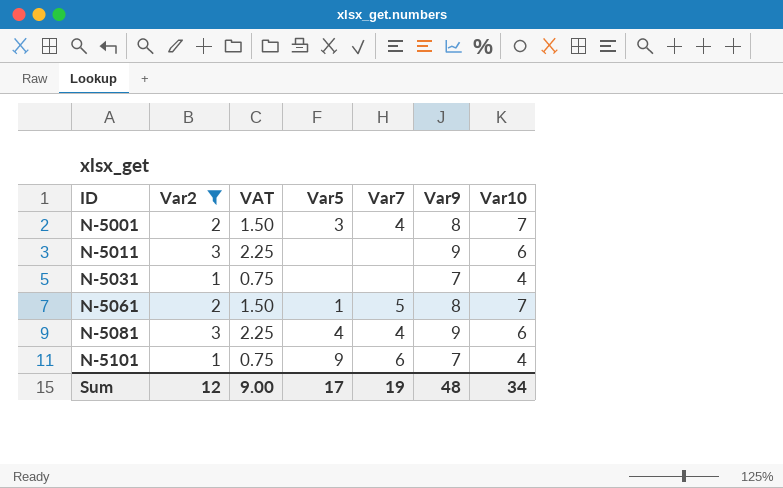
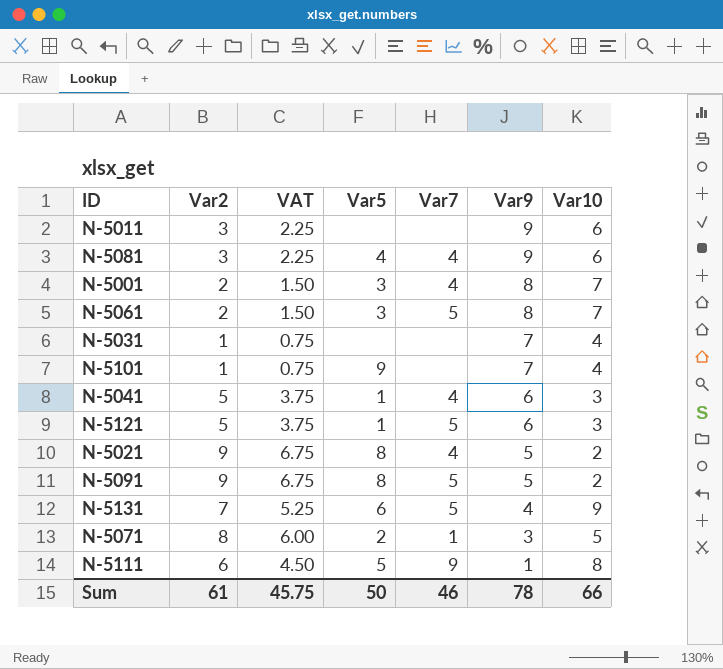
filter: Var2 <= 3 -> none
row order: ID ascending -> Var9 descending
N-5061 | Var5: 1 -> 3
N-5101 | Var7: 6 -> none
Sum | Var2: 12 -> 61
Sum | VAT: 9.00 -> 45.75
Sum | Var5: 17 -> 50
Sum | Var7: 19 -> 46
Sum | Var9: 48 -> 78
Sum | Var10: 34 -> 66

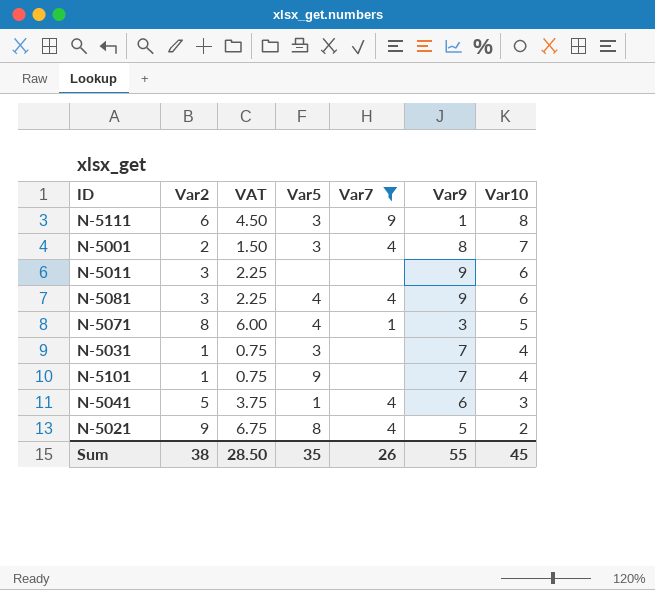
filter: none -> Var7 != 5
row order: Var9 descending -> Var10 descending
N-5111 | Var5: 5 -> 3
N-5071 | Var5: 2 -> 4
N-5031 | Var5: none -> 3
Sum | Var2: 61 -> 38
Sum | VAT: 45.75 -> 28.50
Sum | Var5: 50 -> 35
Sum | Var7: 46 -> 26
Sum | Var9: 78 -> 55
Sum | Var10: 66 -> 45

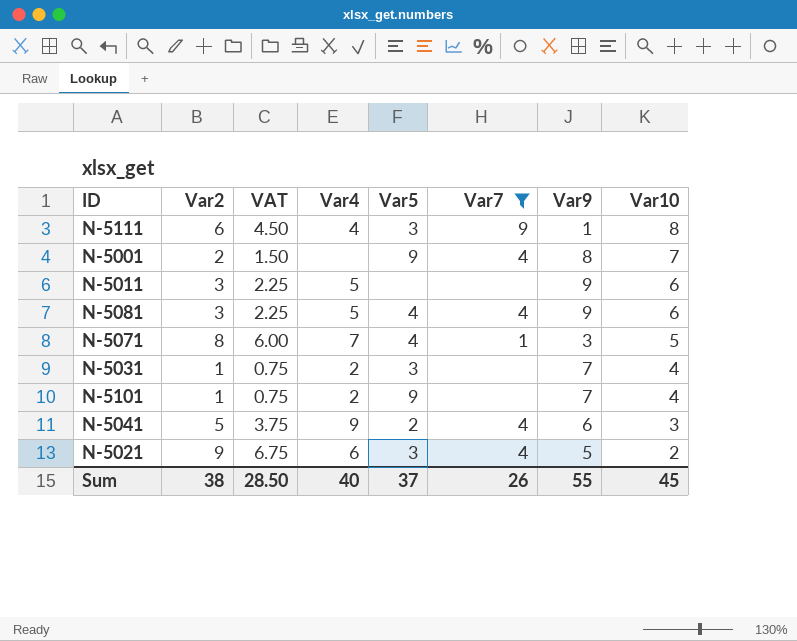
column Var4 | position: none -> 4
N-5001 | Var5: 3 -> 9
N-5041 | Var5: 1 -> 2
N-5021 | Var5: 8 -> 3
Sum | Var5: 35 -> 37

